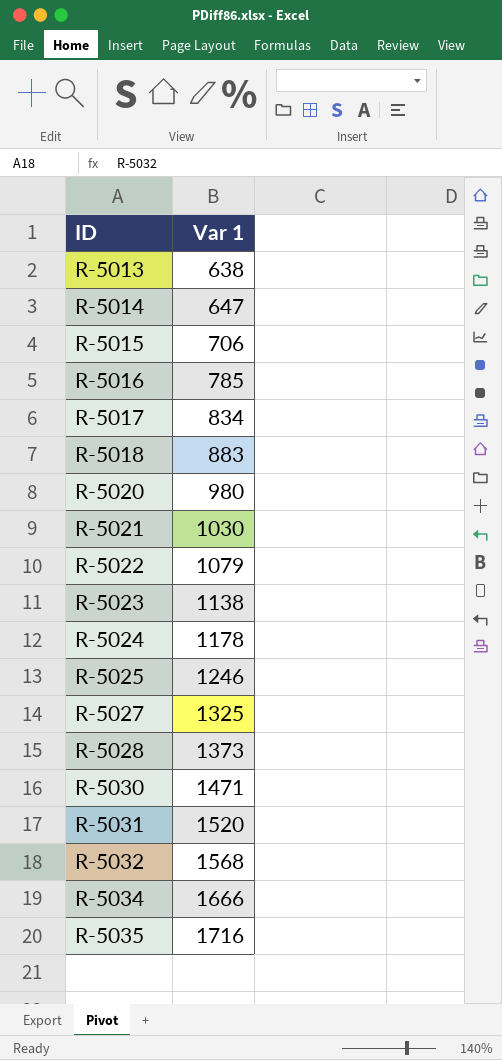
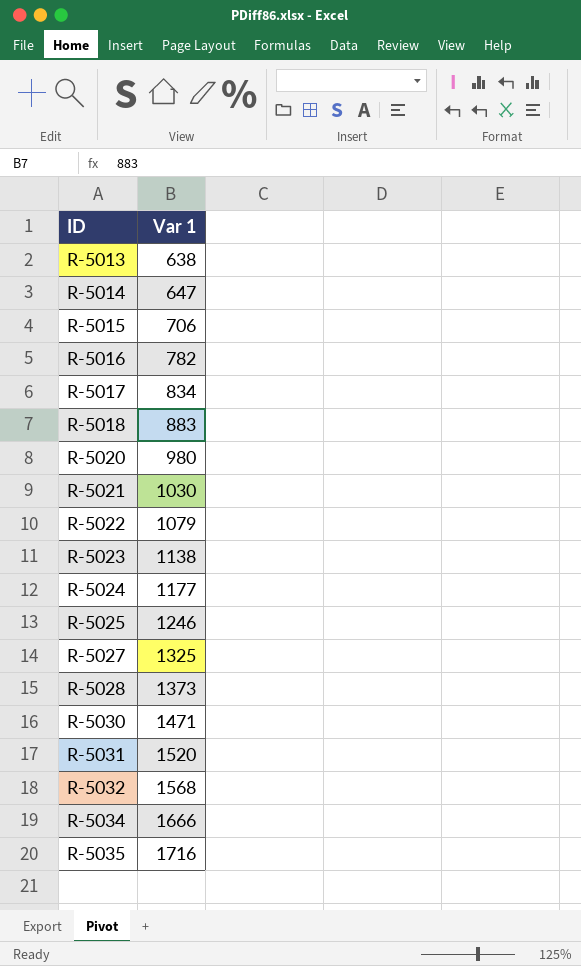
R-5016 | Var 1: 785 -> 782
R-5024 | Var 1: 1178 -> 1177

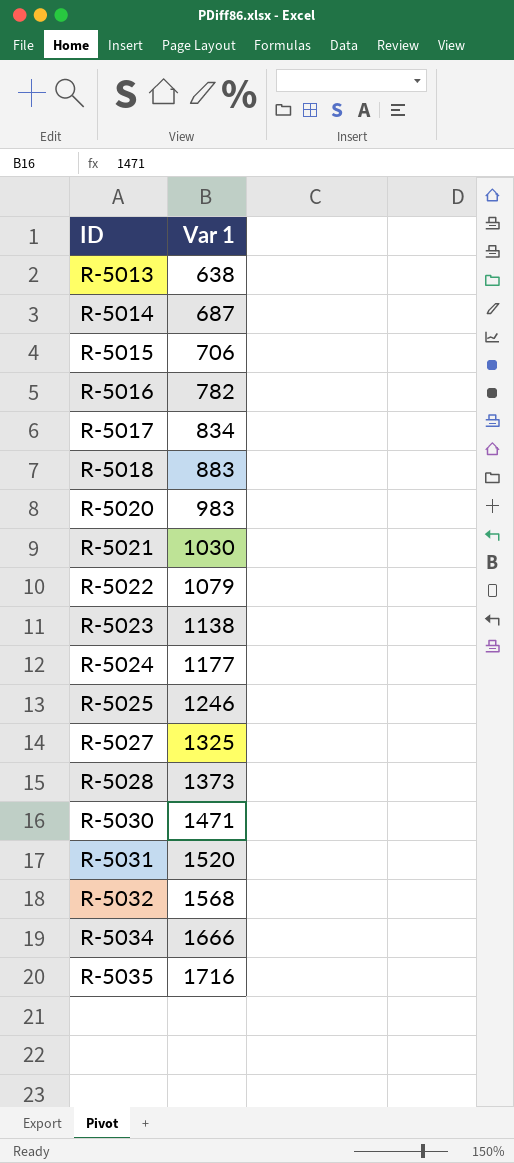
R-5014 | Var 1: 647 -> 687
R-5020 | Var 1: 980 -> 983

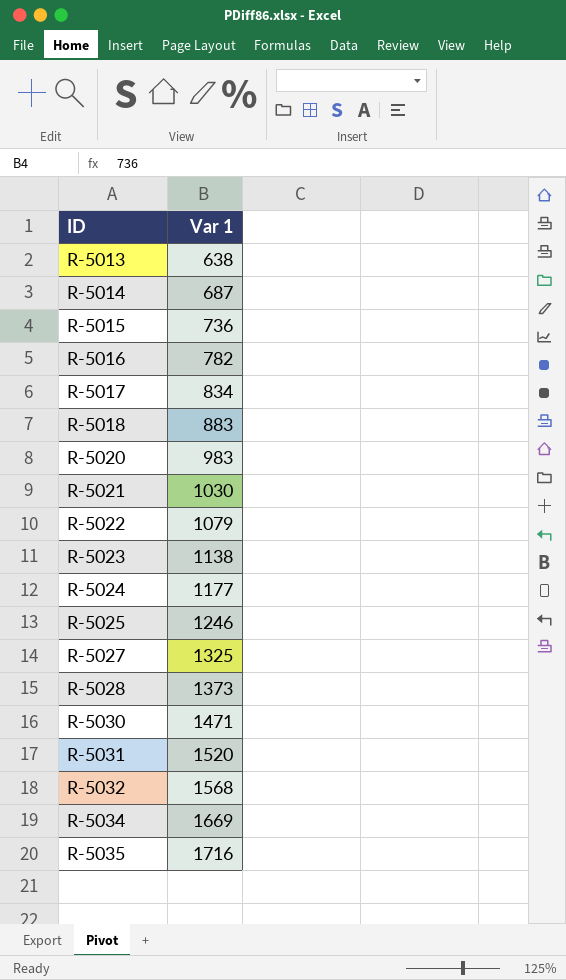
R-5015 | Var 1: 706 -> 736
R-5034 | Var 1: 1666 -> 1669

